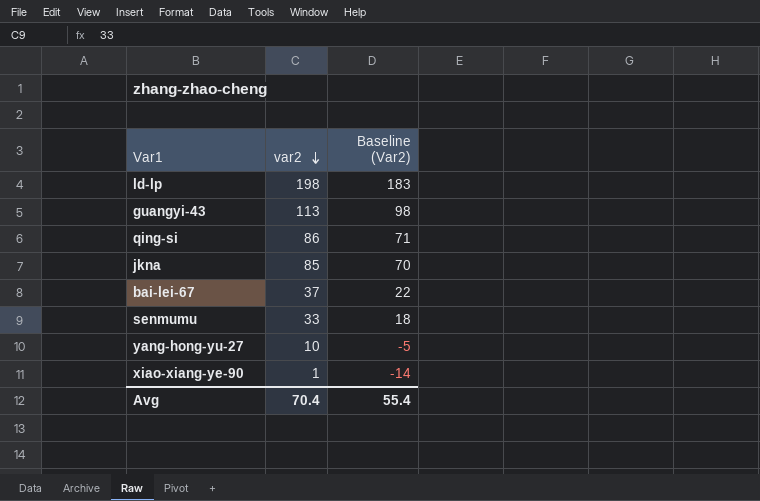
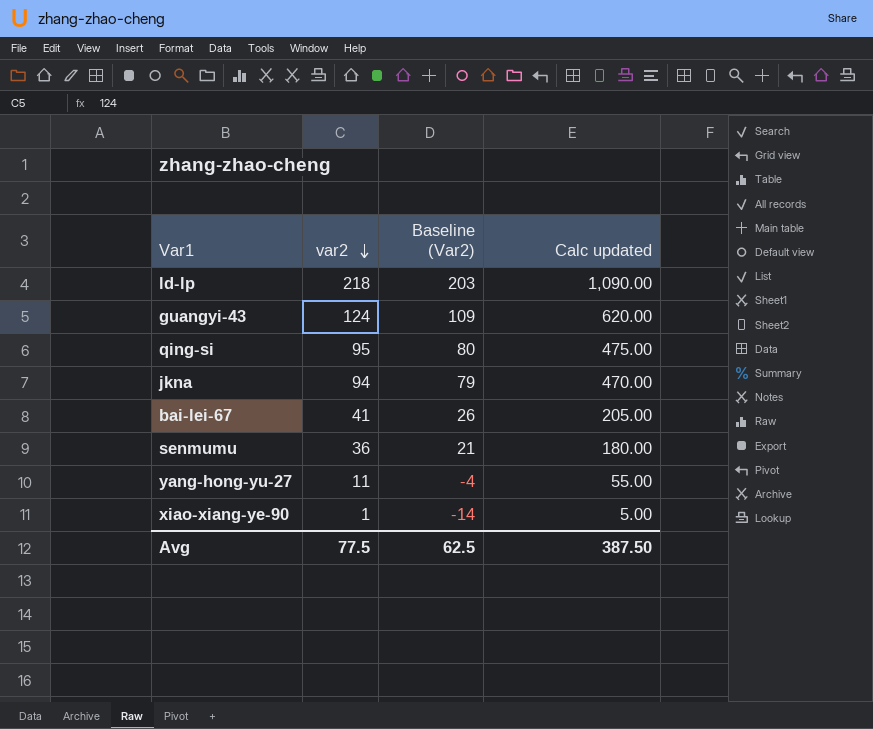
column Calc updated | formula: none -> [var2] * 5
ld-lp | var2: 198 -> 218
ld-lp | Baseline (Var2): 183 -> 203
guangyi-43 | var2: 113 -> 124
guangyi-43 | Baseline (Var2): 98 -> 109
qing-si | var2: 86 -> 95
qing-si | Baseline (Var2): 71 -> 80
jkna | var2: 85 -> 94
jkna | Baseline (Var2): 70 -> 79
bai-lei-67 | var2: 37 -> 41
bai-lei-67 | Baseline (Var2): 22 -> 26
senmumu | var2: 33 -> 36
senmumu | Baseline (Var2): 18 -> 21
yang-hong-yu-27 | var2: 10 -> 11
yang-hong-yu-27 | Baseline (Var2): -5 -> -4
Avg | var2: 70.4 -> 77.5
Avg | Baseline (Var2): 55.4 -> 62.5

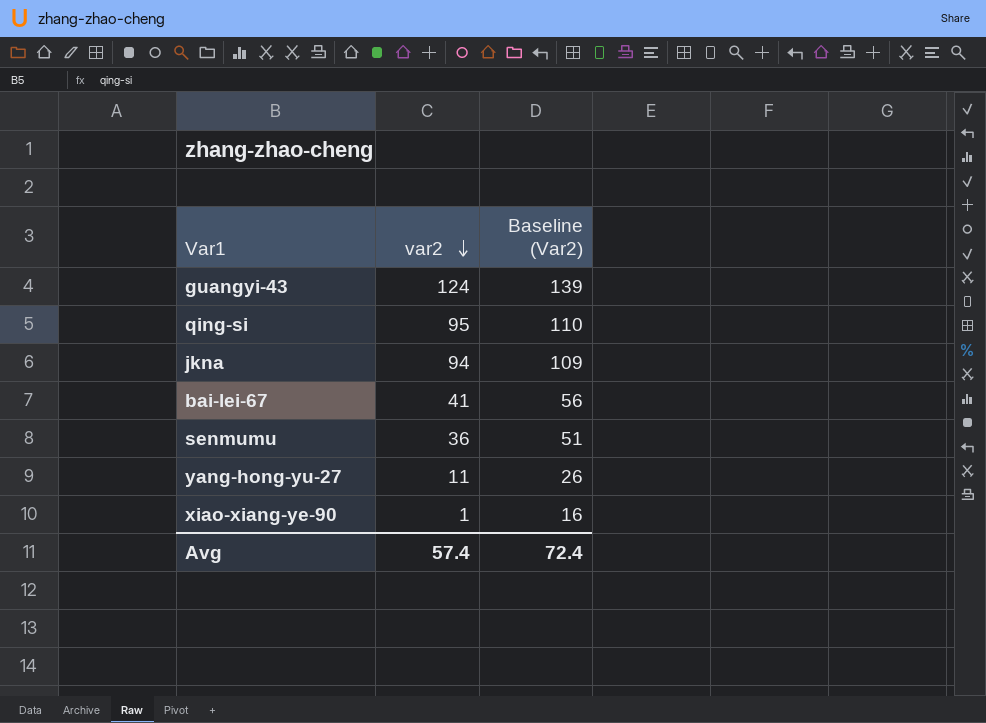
column Calc updated | formula: [var2] * 5 -> none
column Baseline (Var2) | formula: [var2] - 15 -> [var2] + 15
row ld-lp: 218 | 203 | 1,090.00 -> none
Avg | var2: 77.5 -> 57.4
Avg | Baseline (Var2): 62.5 -> 72.4

